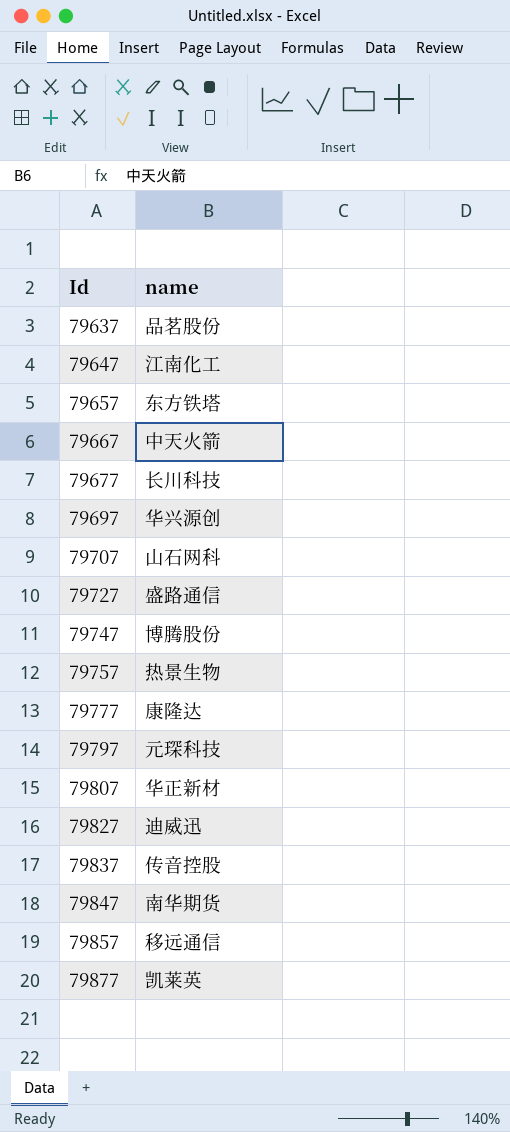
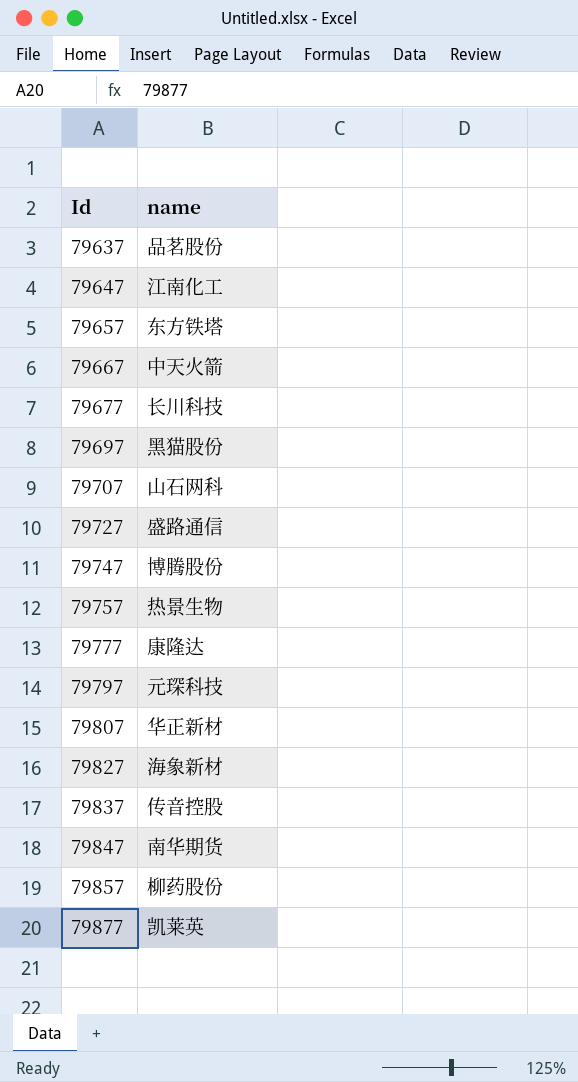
79697 | name: 华兴源创 -> 黑猫股份
79827 | name: 迪威迅 -> 海象新材
79857 | name: 移远通信 -> 柳药股份

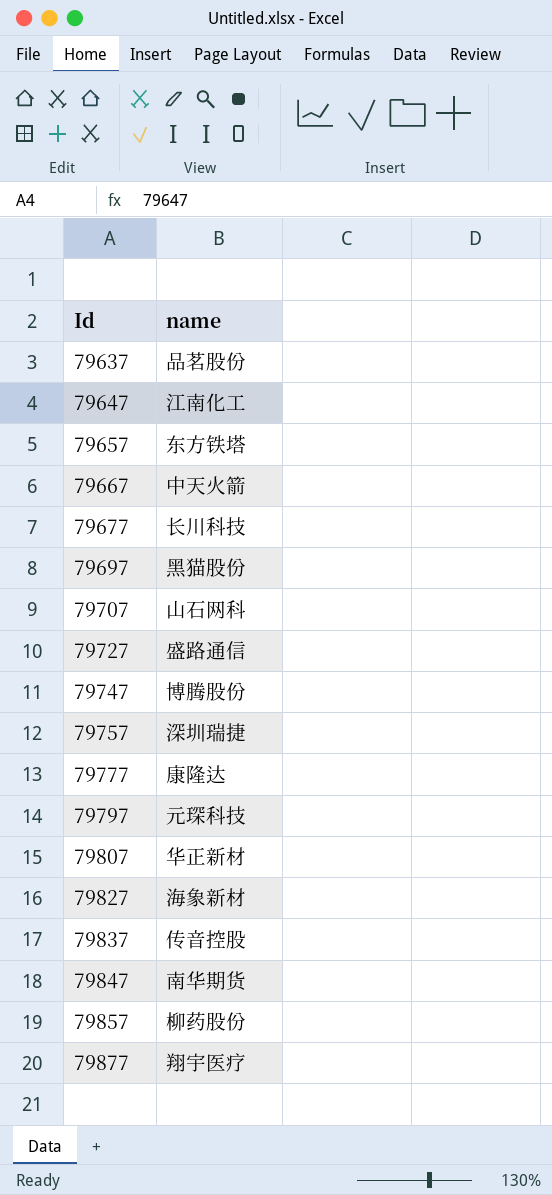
79757 | name: 热景生物 -> 深圳瑞捷
79877 | name: 凯莱英 -> 翔宇医疗

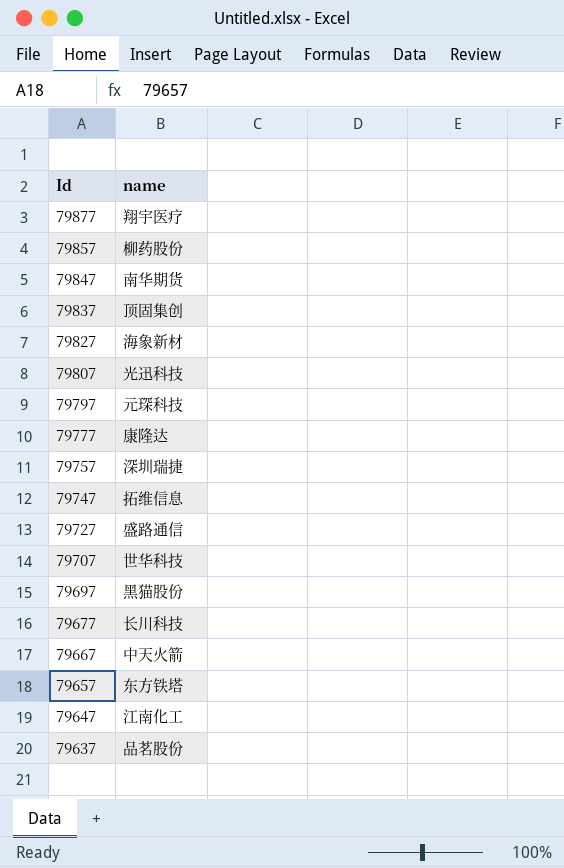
row order: Id ascending -> Id descending
79837 | name: 传音控股 -> 顶固集创
79807 | name: 华正新材 -> 光迅科技
79747 | name: 博腾股份 -> 拓维信息
79707 | name: 山石网科 -> 世华科技

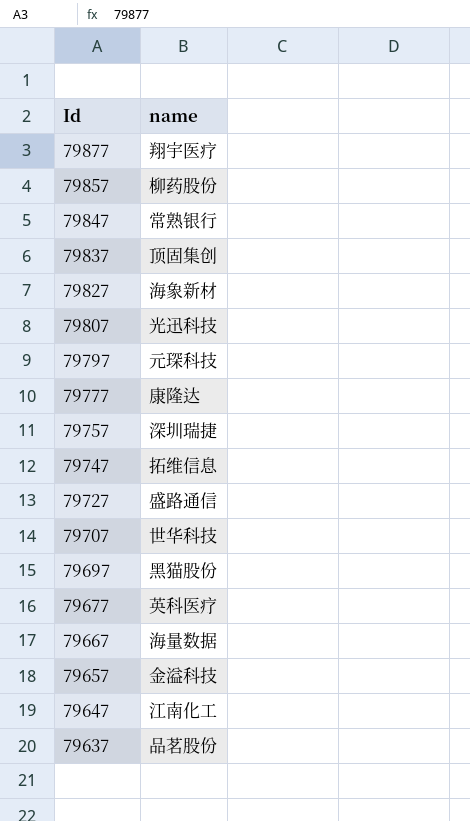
79847 | name: 南华期货 -> 常熟银行
79677 | name: 长川科技 -> 英科医疗
79667 | name: 中天火箭 -> 海量数据
79657 | name: 东方铁塔 -> 金溢科技

